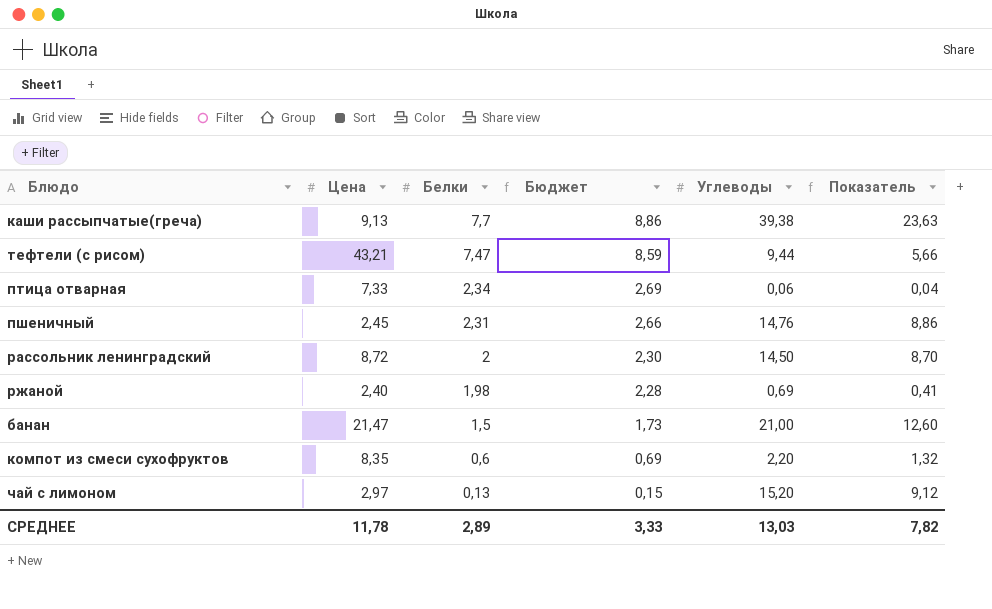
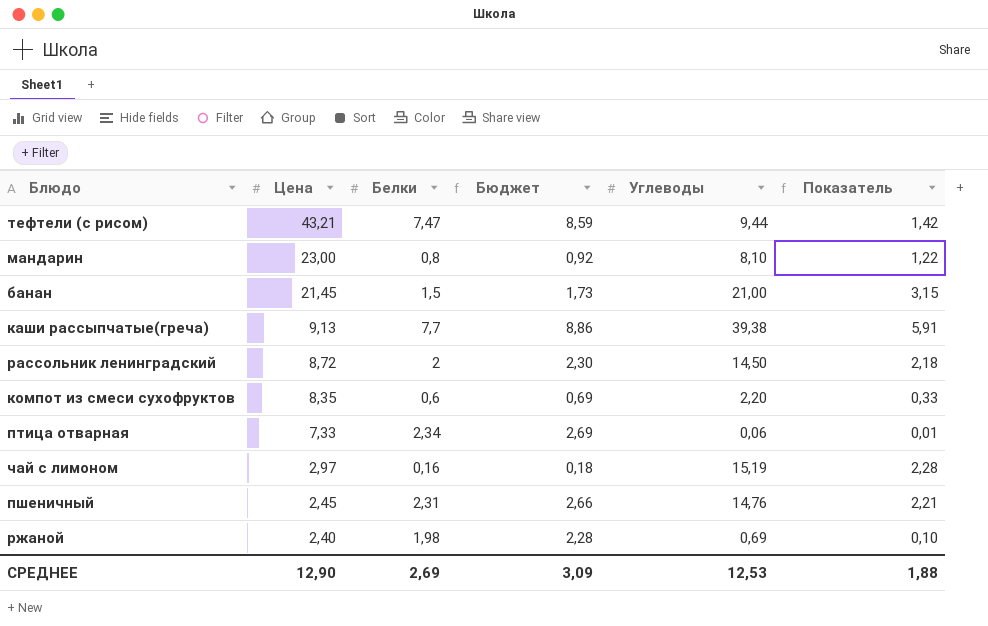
row order: Белки descending -> Цена descending
column Показатель | formula: [Углеводы] * 0,6 -> [Углеводы] * 0,15
row мандарин: none -> 23,00 | 0,8 | 0,92 | 8,10 | 1,22
банан | Цена: 21,47 -> 21,45
чай с лимоном | Белки: 0,13 -> 0,16
чай с лимоном | Бюджет: 0,15 -> 0,18
чай с лимоном | Углеводы: 15,20 -> 15,19
СРЕДНЕЕ | Цена: 11,78 -> 12,90
СРЕДНЕЕ | Белки: 2,89 -> 2,69
СРЕДНЕЕ | Бюджет: 3,33 -> 3,09
СРЕДНЕЕ | Углеводы: 13,03 -> 12,53
СРЕДНЕЕ | Показатель: 7,82 -> 1,88

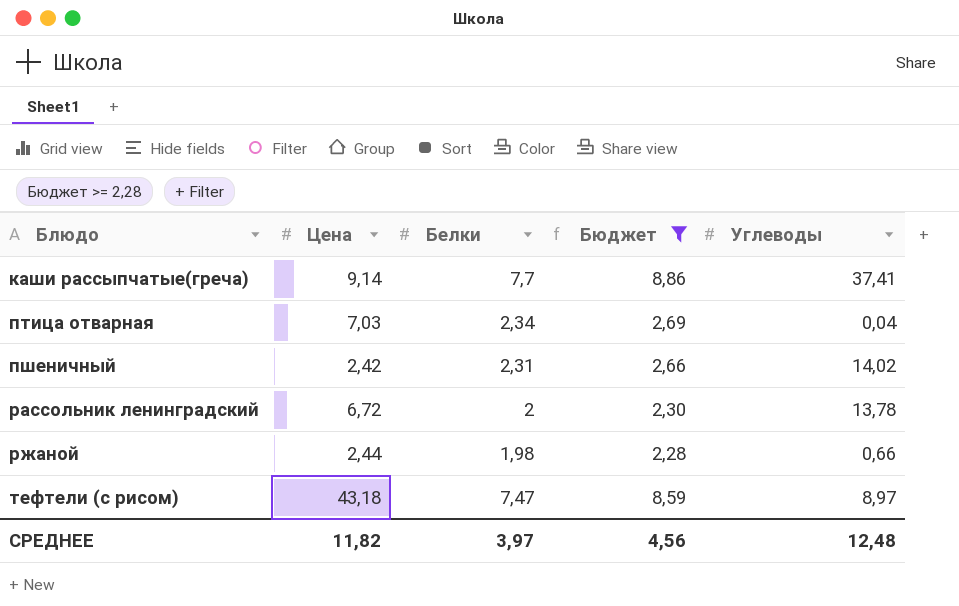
filter: none -> Бюджет >= 2,28
row order: Цена descending -> Блюдо ascending
column Показатель | formula: [Углеводы] * 0,15 -> none
каши рассыпчатые(греча) | Цена: 9,13 -> 9,14
каши рассыпчатые(греча) | Углеводы: 39,38 -> 37,41
птица отварная | Цена: 7,33 -> 7,03
птица отварная | Углеводы: 0,06 -> 0,04
пшеничный | Цена: 2,45 -> 2,42
пшеничный | Углеводы: 14,76 -> 14,02
рассольник ленинградский | Цена: 8,72 -> 6,72
рассольник ленинградский | Углеводы: 14,50 -> 13,78
ржаной | Цена: 2,40 -> 2,44
ржаной | Углеводы: 0,69 -> 0,66
тефтели (с рисом) | Цена: 43,21 -> 43,18
тефтели (с рисом) | Углеводы: 9,44 -> 8,97
СРЕДНЕЕ | Цена: 12,90 -> 11,82
СРЕДНЕЕ | Белки: 2,69 -> 3,97
СРЕДНЕЕ | Бюджет: 3,09 -> 4,56
СРЕДНЕЕ | Углеводы: 12,53 -> 12,48

